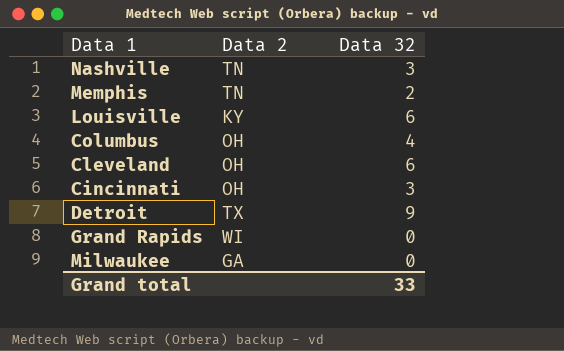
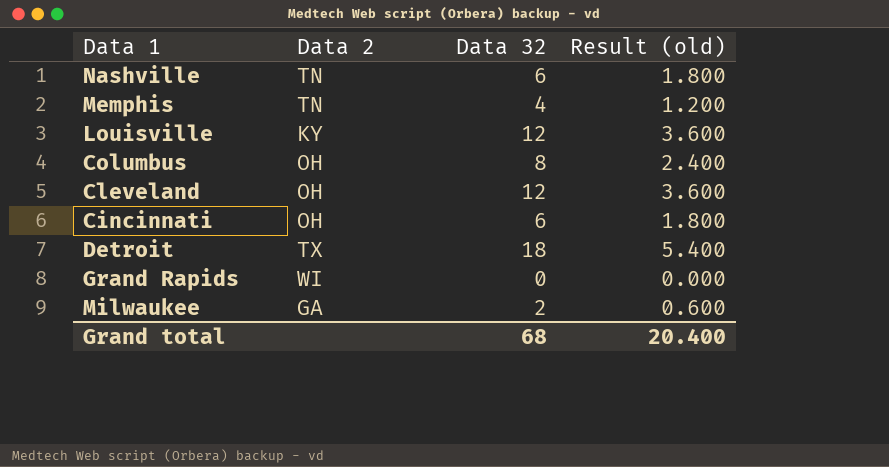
column Result (old) | formula: none -> [Data 32] * 0.3
Nashville | Data 32: 3 -> 6
Memphis | Data 32: 2 -> 4
Louisville | Data 32: 6 -> 12
Columbus | Data 32: 4 -> 8
Cleveland | Data 32: 6 -> 12
Cincinnati | Data 32: 3 -> 6
Detroit | Data 32: 9 -> 18
Milwaukee | Data 32: 0 -> 2
Grand total | Data 32: 33 -> 68

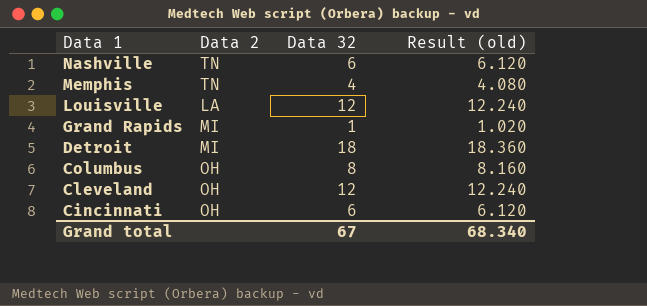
row order: none -> Data 1 descending
column Result (old) | formula: [Data 32] * 0.3 -> [Data 32] * 1.02
row Milwaukee: GA | 2 | 0.600 -> none
Louisville | Data 2: KY -> LA
Grand Rapids | Data 2: WI -> MI
Grand Rapids | Data 32: 0 -> 1
Detroit | Data 2: TX -> MI
Grand total | Data 32: 68 -> 67
Grand total | Result (old): 20.400 -> 68.340

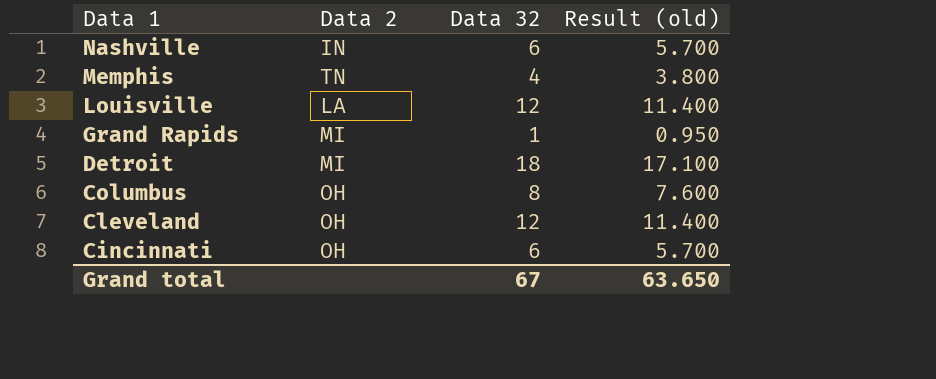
column Result (old) | formula: [Data 32] * 1.02 -> [Data 32] * 0.95
Nashville | Data 2: TN -> IN
Grand total | Result (old): 68.340 -> 63.650

